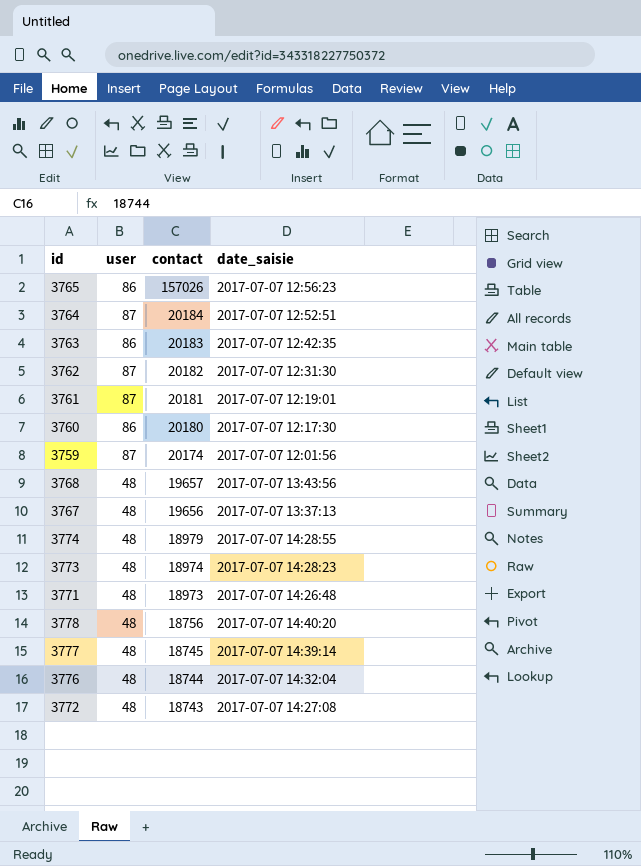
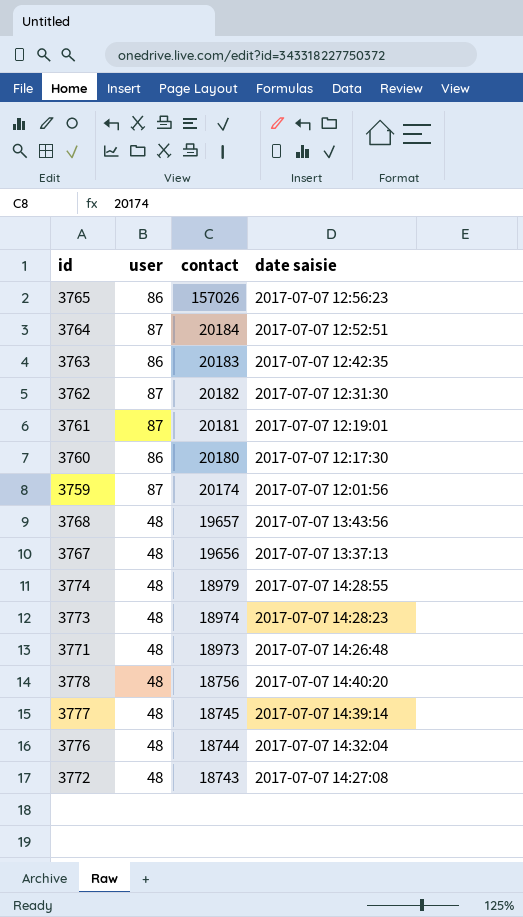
column name: date_saisie -> date saisie

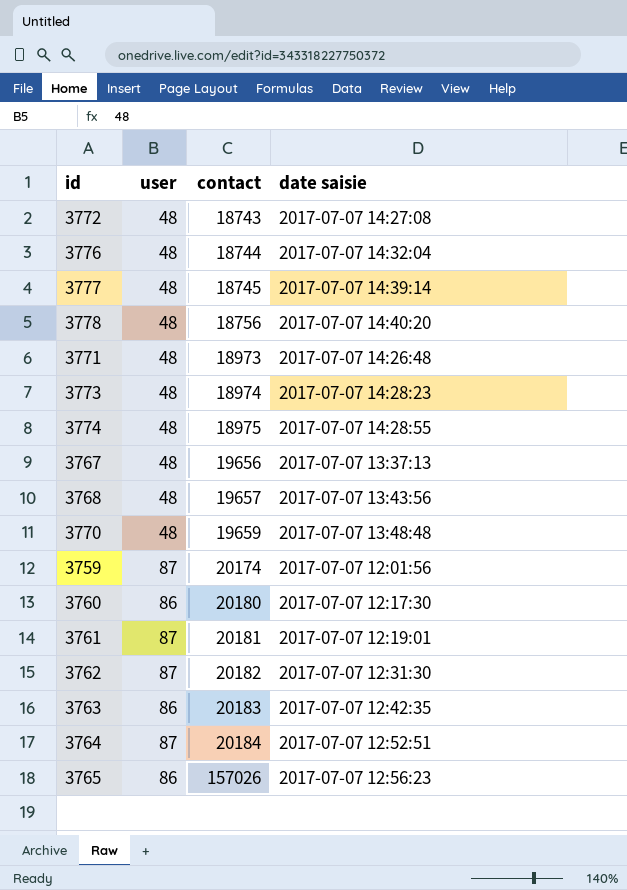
row order: contact descending -> contact ascending
3774 | contact: 18979 -> 18975
row 3770: none -> 48 | 19659 | 2017-07-07 13:48:48

